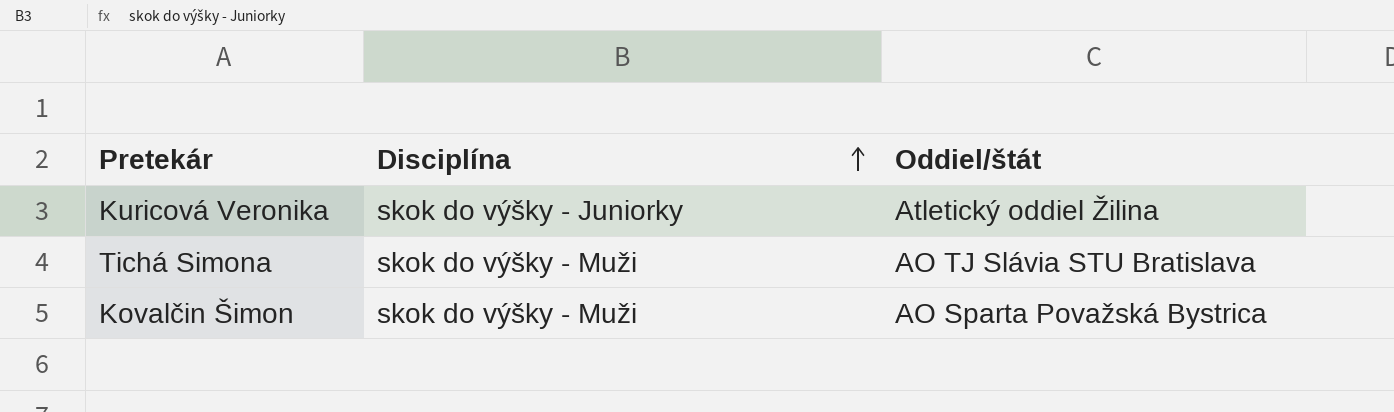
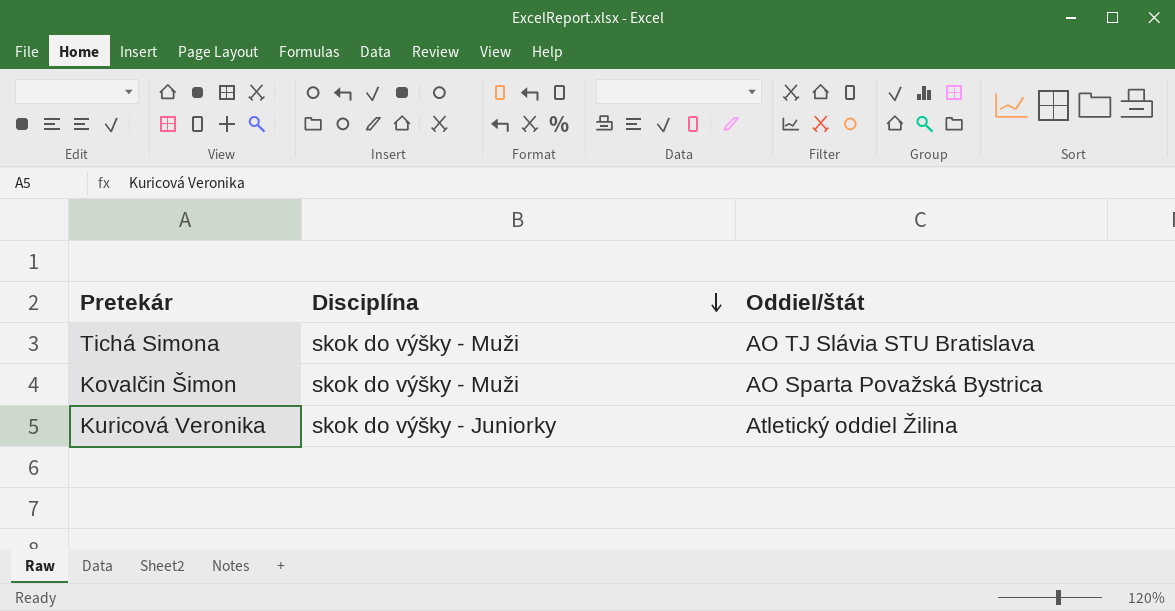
row order: Disciplína ascending -> Disciplína descending

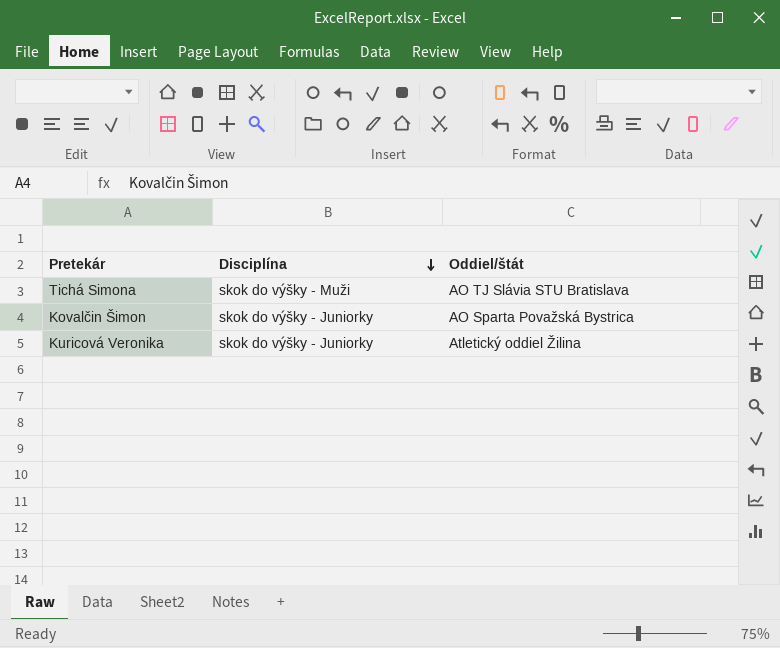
Kovalčin Šimon | Disciplína: skok do výšky - Muži -> skok do výšky - Juniorky

